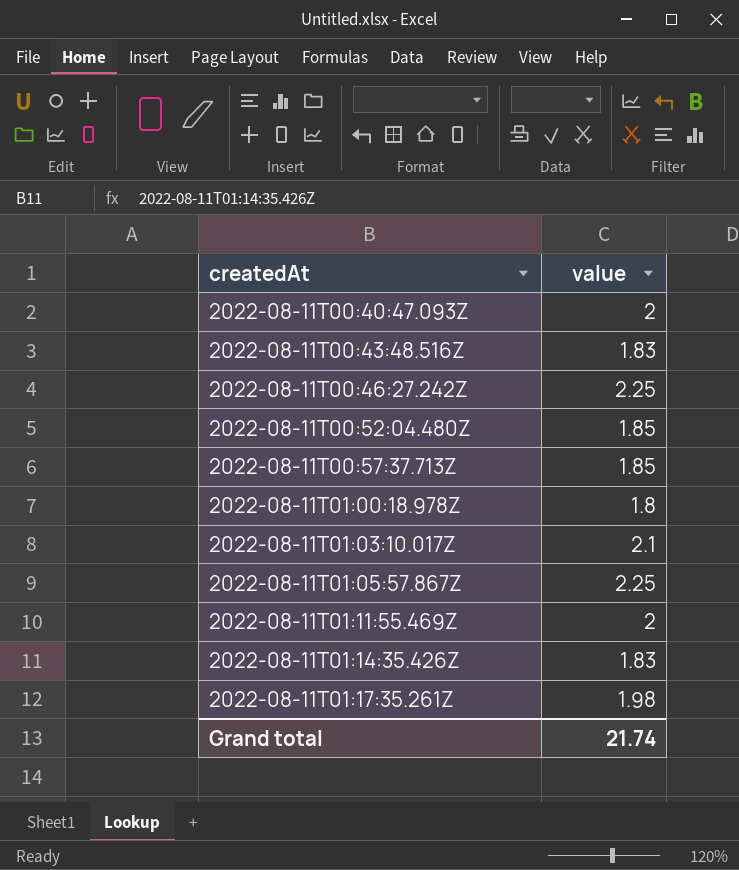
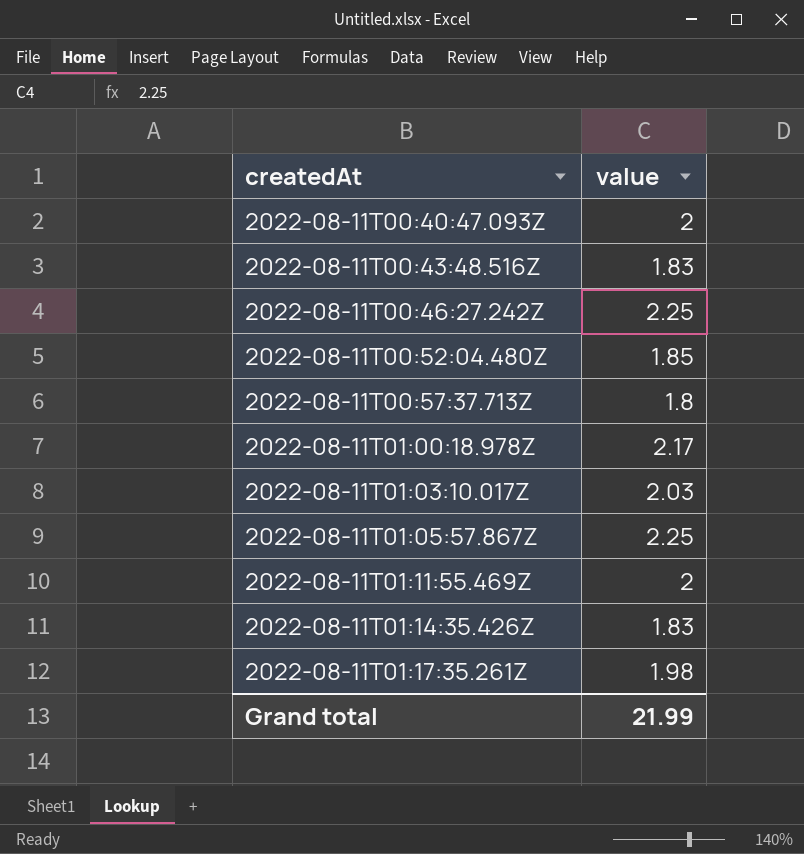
2022-08-11T00:57:37.713Z | value: 1.85 -> 1.8
2022-08-11T01:00:18.978Z | value: 1.8 -> 2.17
2022-08-11T01:03:10.017Z | value: 2.1 -> 2.03
Grand total | value: 21.74 -> 21.99

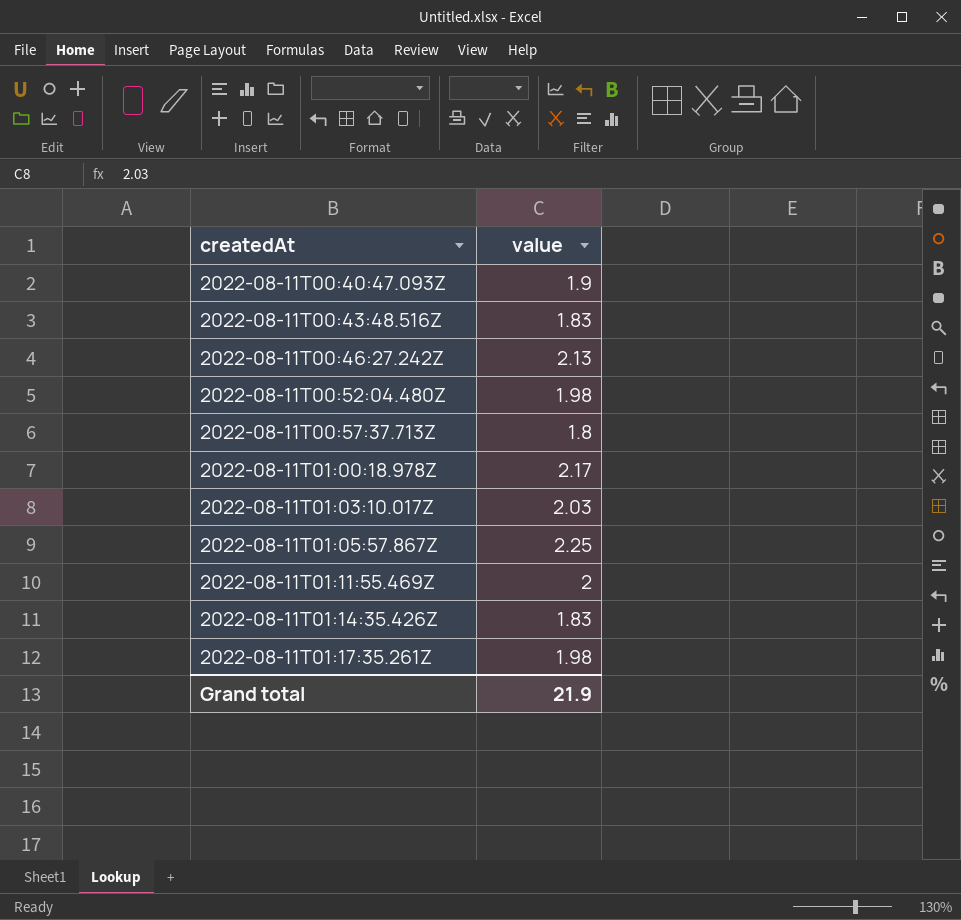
2022-08-11T00:40:47.093Z | value: 2 -> 1.9
2022-08-11T00:46:27.242Z | value: 2.25 -> 2.13
2022-08-11T00:52:04.480Z | value: 1.85 -> 1.98
Grand total | value: 21.99 -> 21.9

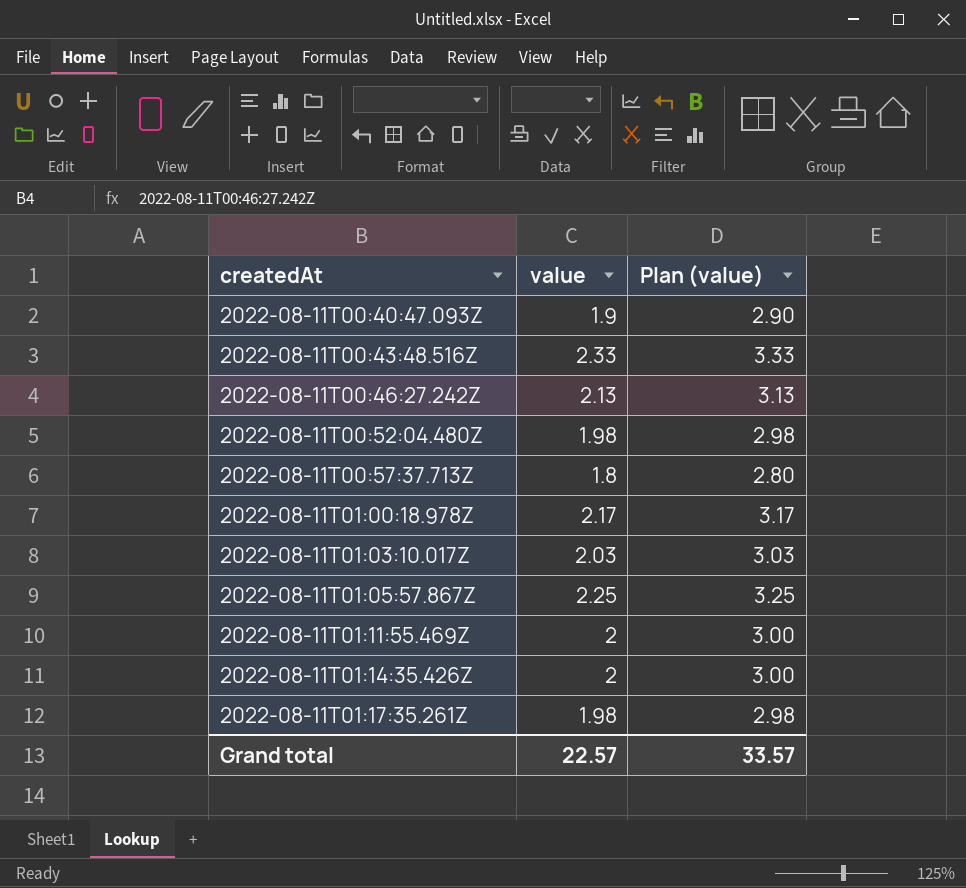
column Plan (value) | formula: none -> [value] + 1
2022-08-11T00:43:48.516Z | value: 1.83 -> 2.33
2022-08-11T01:14:35.426Z | value: 1.83 -> 2
Grand total | value: 21.9 -> 22.57

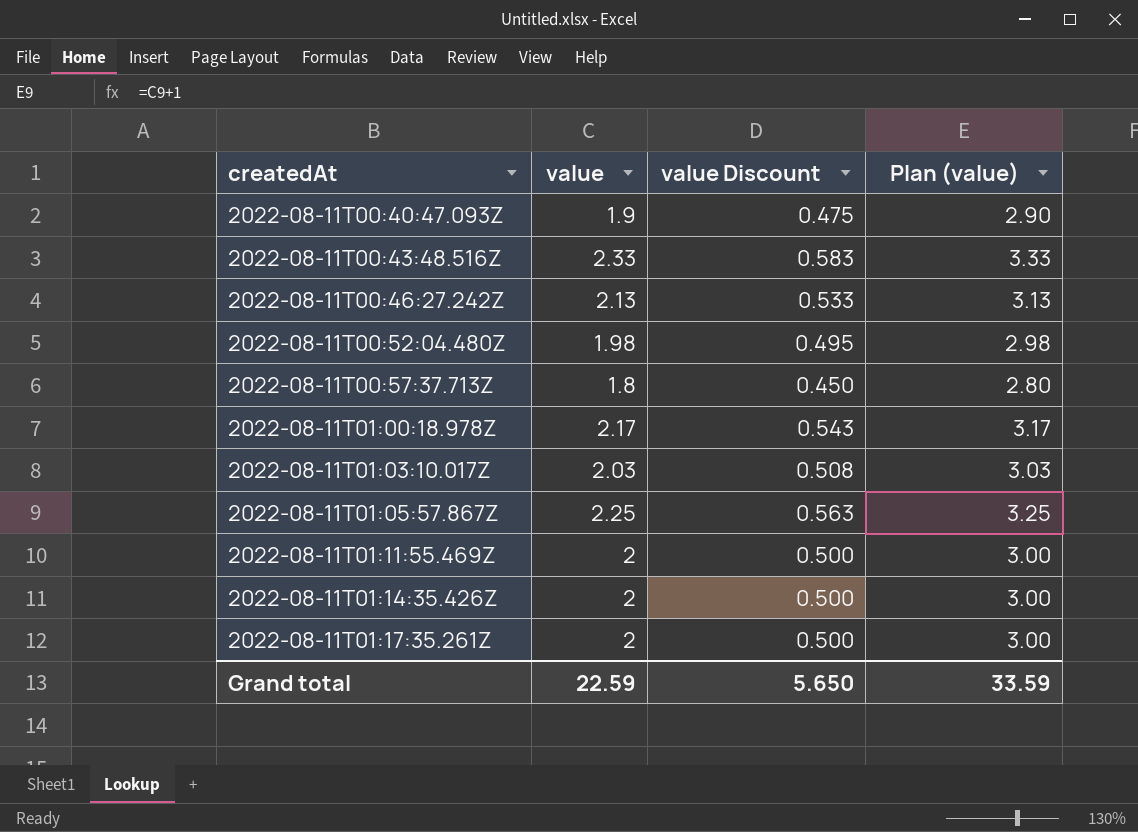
column value Discount | formula: none -> [value] * 0.25
2022-08-11T01:17:35.261Z | value: 1.98 -> 2
2022-08-11T01:17:35.261Z | Plan (value): 2.98 -> 3.00
Grand total | value: 22.57 -> 22.59
Grand total | Plan (value): 33.57 -> 33.59

